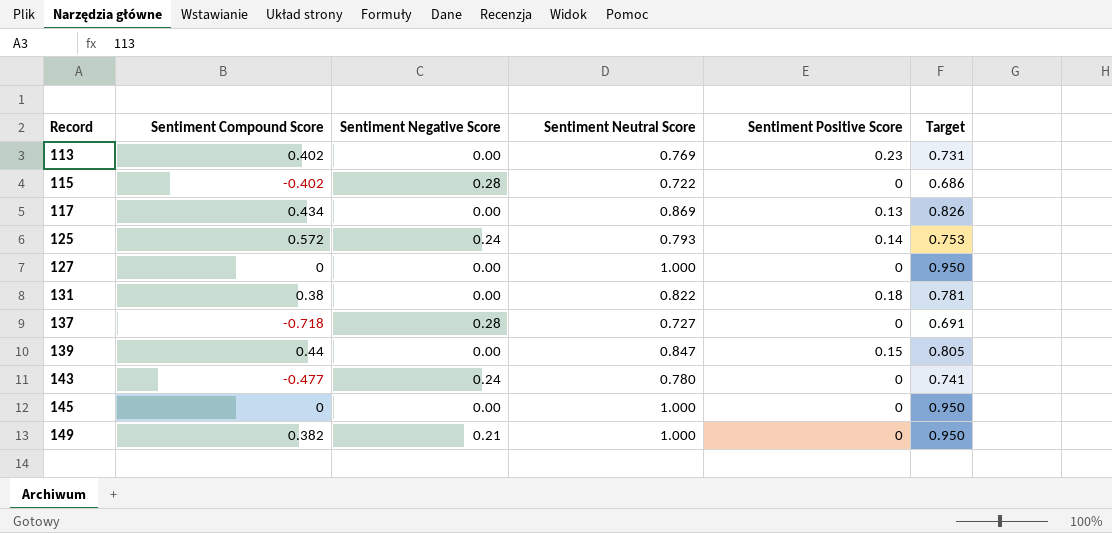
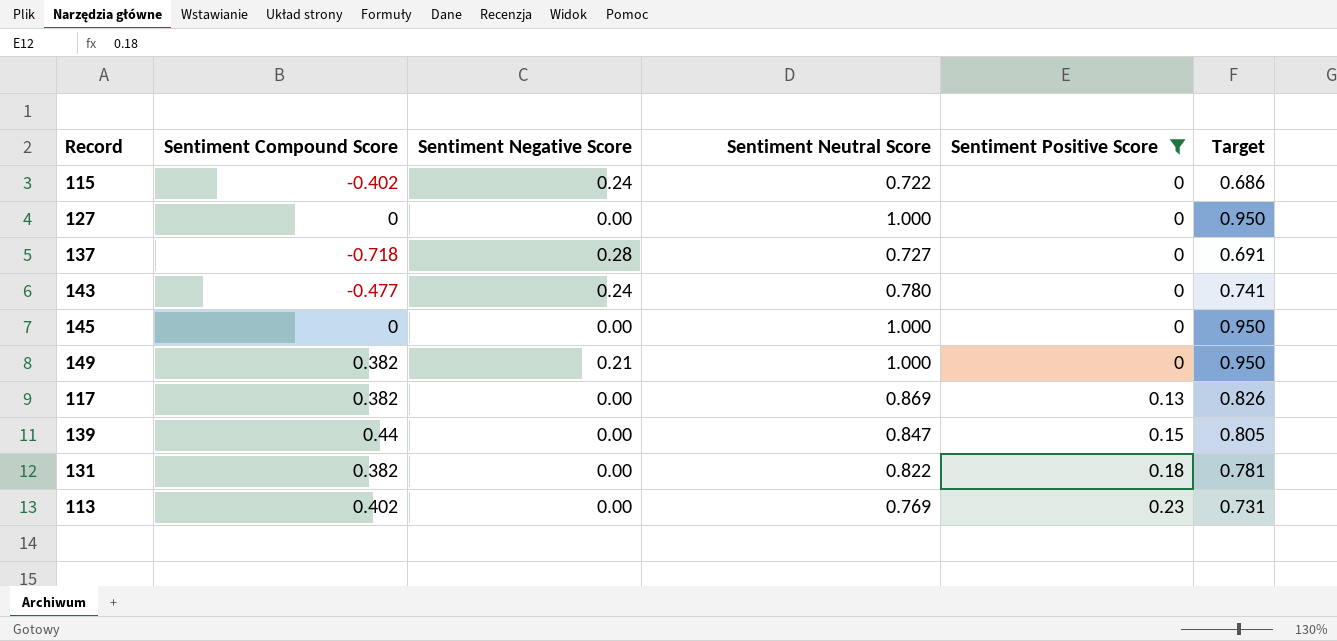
filter: none -> Sentiment Positive Score != 0.14
row order: Record ascending -> Sentiment Positive Score ascending
115 | Sentiment Negative Score: 0.28 -> 0.24
117 | Sentiment Compound Score: 0.434 -> 0.382
131 | Sentiment Compound Score: 0.38 -> 0.382

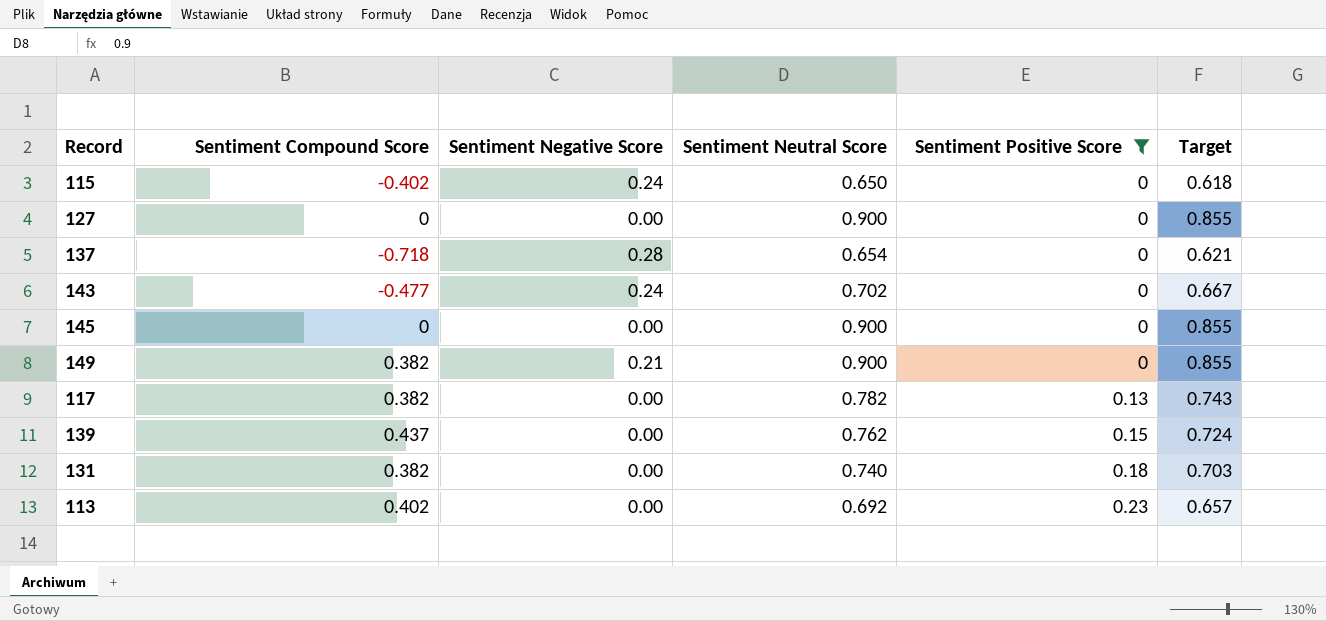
115 | Sentiment Neutral Score: 0.722 -> 0.650
115 | Target: 0.686 -> 0.618
127 | Sentiment Neutral Score: 1.000 -> 0.900
127 | Target: 0.950 -> 0.855
137 | Sentiment Neutral Score: 0.727 -> 0.654
137 | Target: 0.691 -> 0.621
143 | Sentiment Neutral Score: 0.780 -> 0.702
143 | Target: 0.741 -> 0.667
145 | Sentiment Neutral Score: 1.000 -> 0.900
145 | Target: 0.950 -> 0.855
149 | Sentiment Neutral Score: 1.000 -> 0.900
149 | Target: 0.950 -> 0.855
117 | Sentiment Neutral Score: 0.869 -> 0.782
117 | Target: 0.826 -> 0.743
139 | Sentiment Compound Score: 0.44 -> 0.437
139 | Sentiment Neutral Score: 0.847 -> 0.762
139 | Target: 0.805 -> 0.724
131 | Sentiment Neutral Score: 0.822 -> 0.740
131 | Target: 0.781 -> 0.703
113 | Sentiment Neutral Score: 0.769 -> 0.692
113 | Target: 0.731 -> 0.657

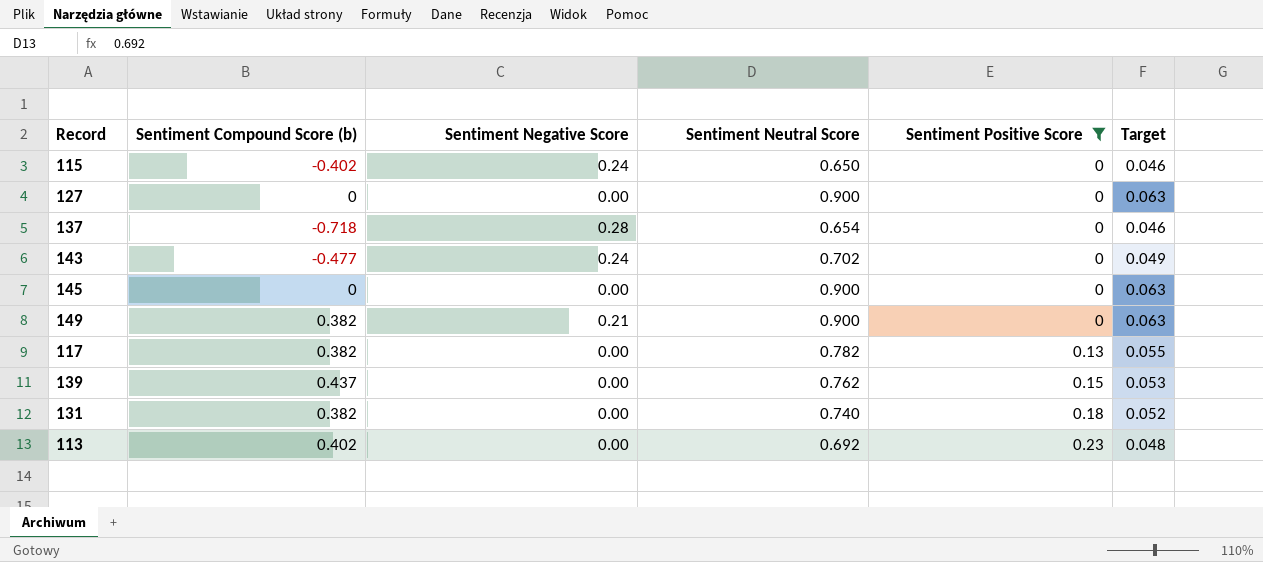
column name: Sentiment Compound Score -> Sentiment Compound Score (b)
column Target | formula: [Sentiment Neutral Score] * 0.95 -> [Sentiment Neutral Score] * 0.07

